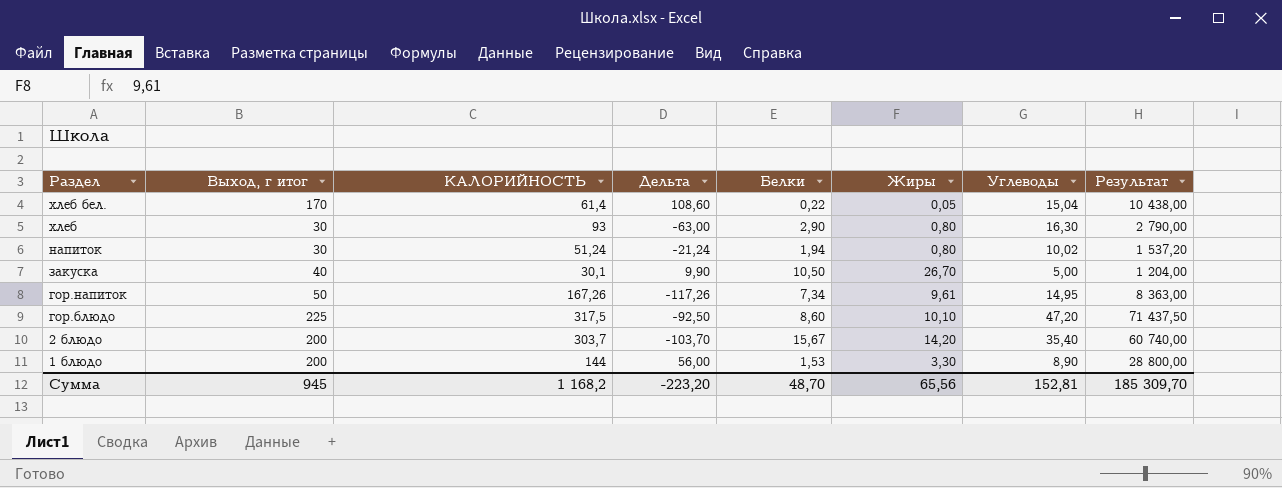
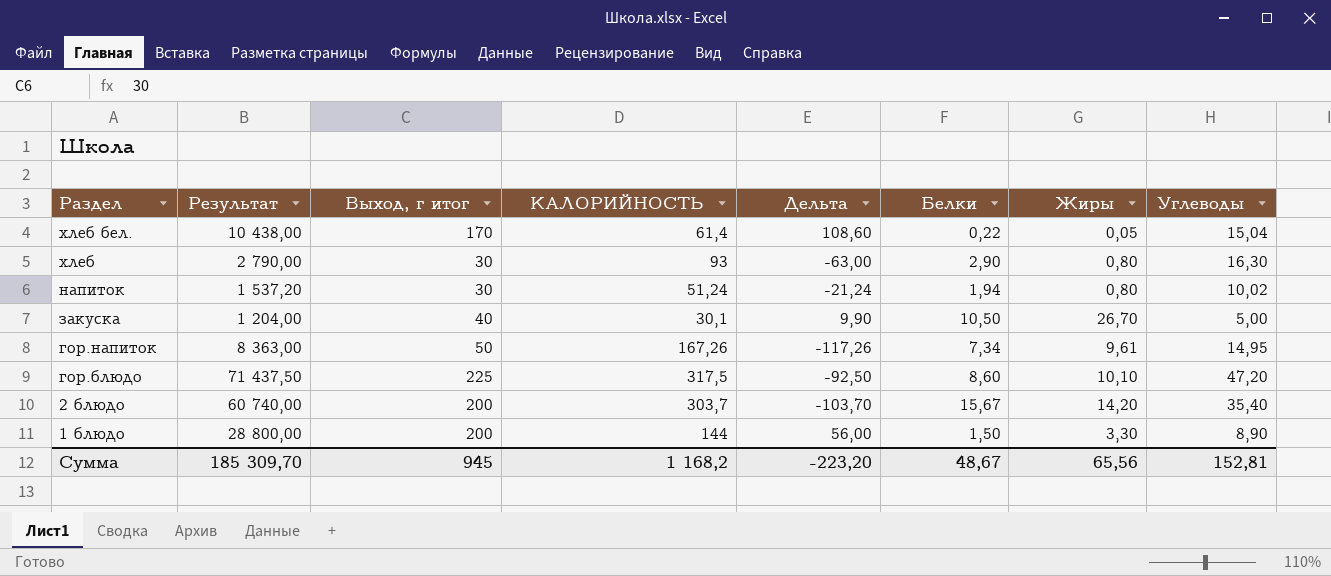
column Результат | position: 8 -> 2
1 блюдо | Белки: 1,53 -> 1,50
Сумма | Белки: 48,70 -> 48,67

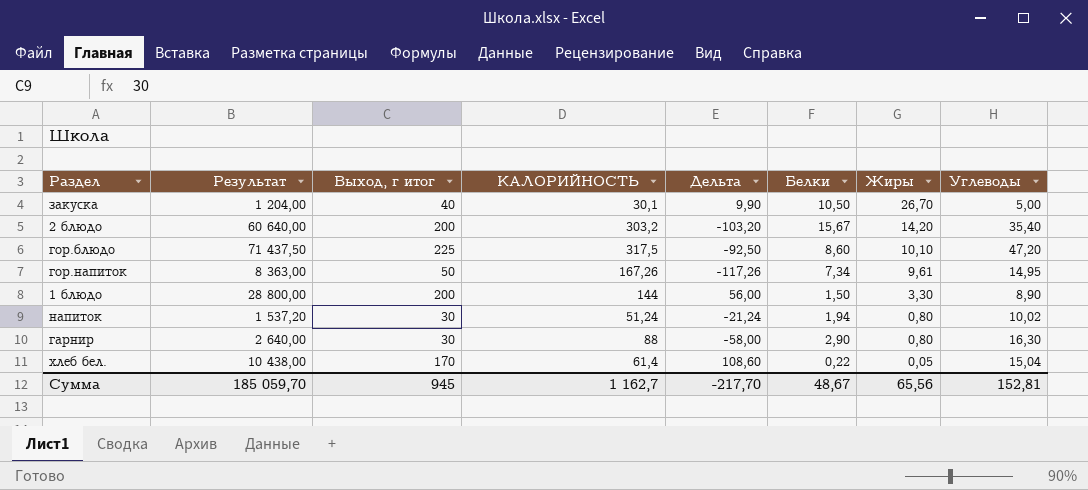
row order: Раздел descending -> Жиры descending
row хлеб: 2 790,00 | 30 | 93 | -63,00 | 2,90 | 0,80 | 16,30 -> none
2 блюдо | Результат: 60 740,00 -> 60 640,00
2 блюдо | КАЛОРИЙНОСТЬ: 303,7 -> 303,2
2 блюдо | Дельта: -103,70 -> -103,20
row гарнир: none -> 2 640,00 | 30 | 88 | -58,00 | 2,90 | 0,80 | 16,30
Сумма | Результат: 185 309,70 -> 185 059,70
Сумма | КАЛОРИЙНОСТЬ: 1 168,2 -> 1 162,7
Сумма | Дельта: -223,20 -> -217,70

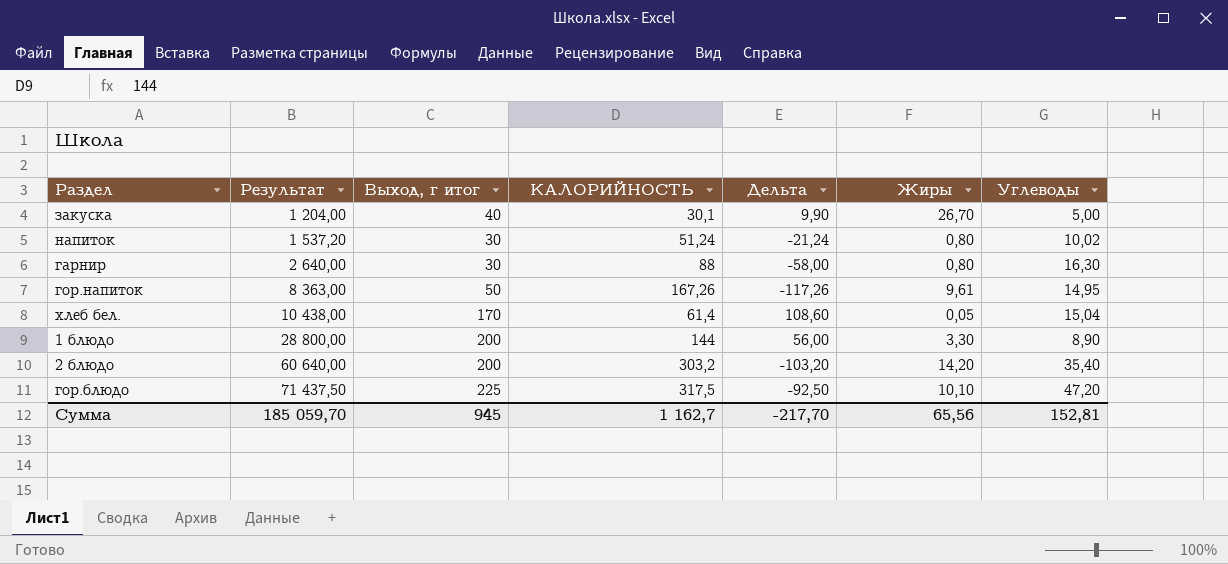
row order: Жиры descending -> Результат ascending
column Белки | position: 6 -> none

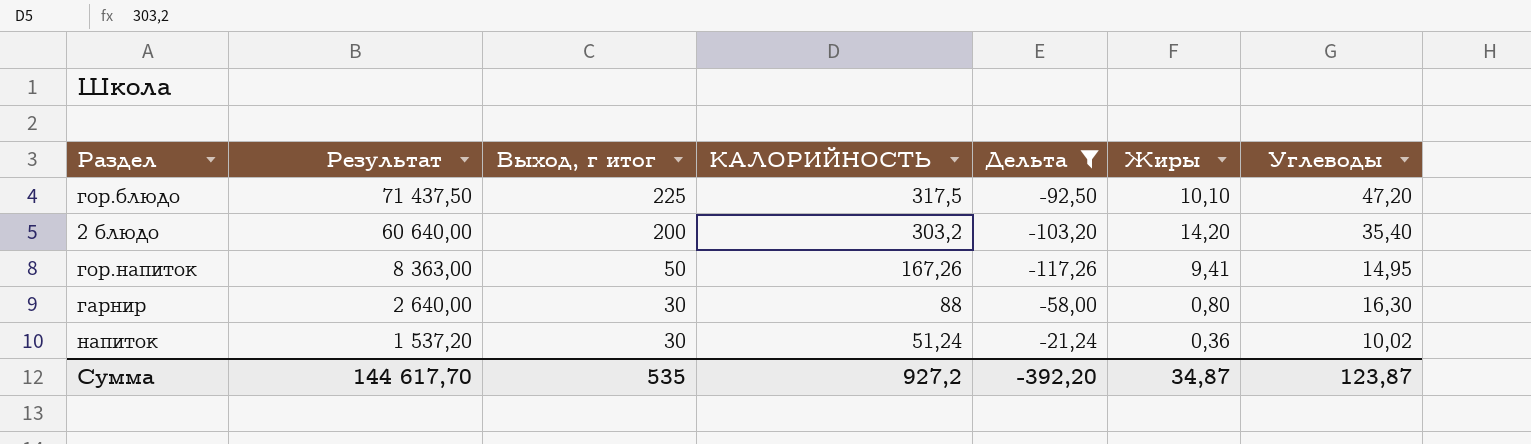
filter: none -> Дельта <= -21,24
row order: Результат ascending -> Результат descending
гор.напиток | Жиры: 9,61 -> 9,41
напиток | Жиры: 0,80 -> 0,36
Сумма | Результат: 185 059,70 -> 144 617,70
Сумма | Выход, г итог: 945 -> 535
Сумма | КАЛОРИЙНОСТЬ: 1 162,7 -> 927,2
Сумма | Дельта: -217,70 -> -392,20
Сумма | Жиры: 65,56 -> 34,87
Сумма | Углеводы: 152,81 -> 123,87

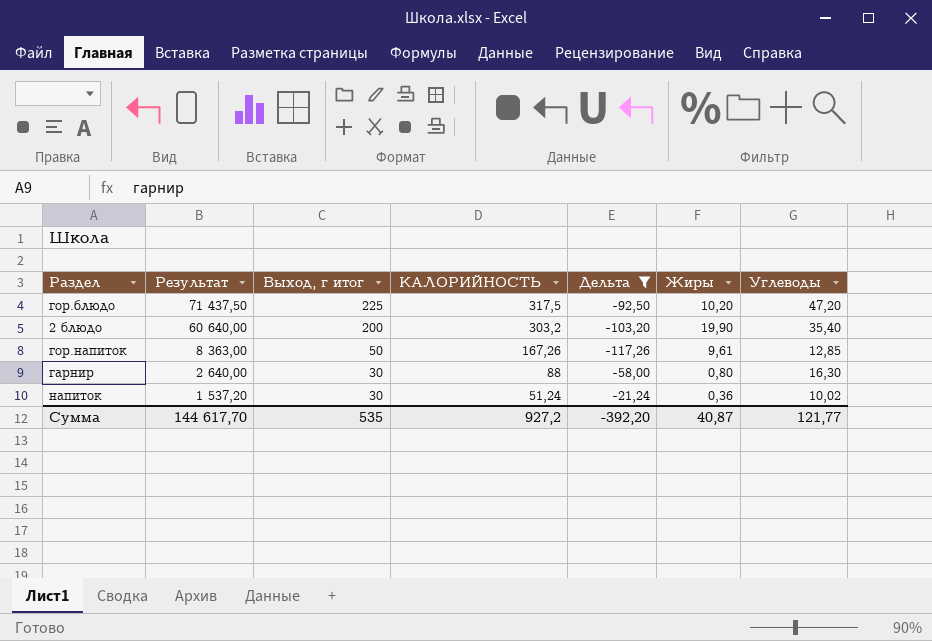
гор.блюдо | Жиры: 10,10 -> 10,20
2 блюдо | Жиры: 14,20 -> 19,90
гор.напиток | Жиры: 9,41 -> 9,61
гор.напиток | Углеводы: 14,95 -> 12,85
Сумма | Жиры: 34,87 -> 40,87
Сумма | Углеводы: 123,87 -> 121,77

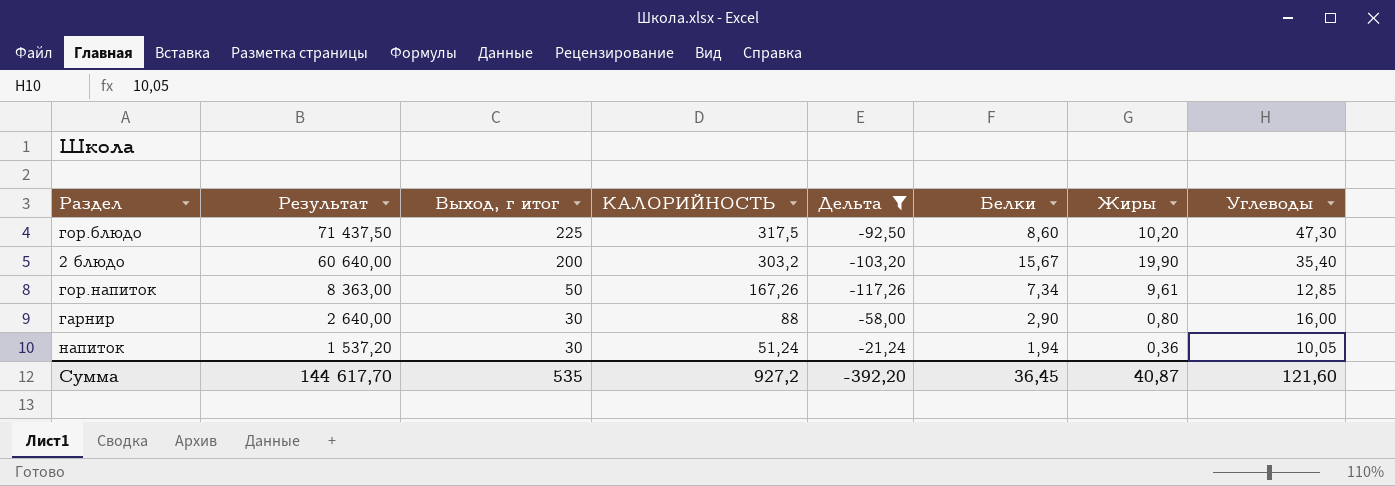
column Белки | position: none -> 6
гор.блюдо | Углеводы: 47,20 -> 47,30
гарнир | Углеводы: 16,30 -> 16,00
напиток | Углеводы: 10,02 -> 10,05
Сумма | Углеводы: 121,77 -> 121,60

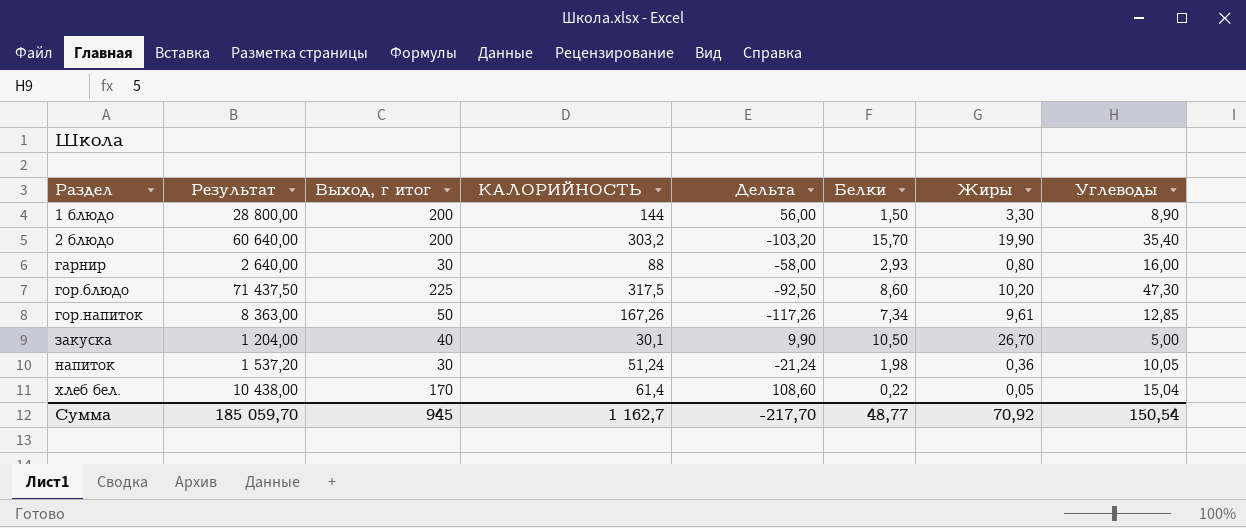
filter: Дельта <= -21,24 -> none
row order: Результат descending -> Раздел ascending
2 блюдо | Белки: 15,67 -> 15,70
гарнир | Белки: 2,90 -> 2,93
напиток | Белки: 1,94 -> 1,98
Сумма | Результат: 144 617,70 -> 185 059,70
Сумма | Выход, г итог: 535 -> 945
Сумма | КАЛОРИЙНОСТЬ: 927,2 -> 1 162,7
Сумма | Дельта: -392,20 -> -217,70
Сумма | Белки: 36,45 -> 48,77
Сумма | Жиры: 40,87 -> 70,92
Сумма | Углеводы: 121,60 -> 150,54

